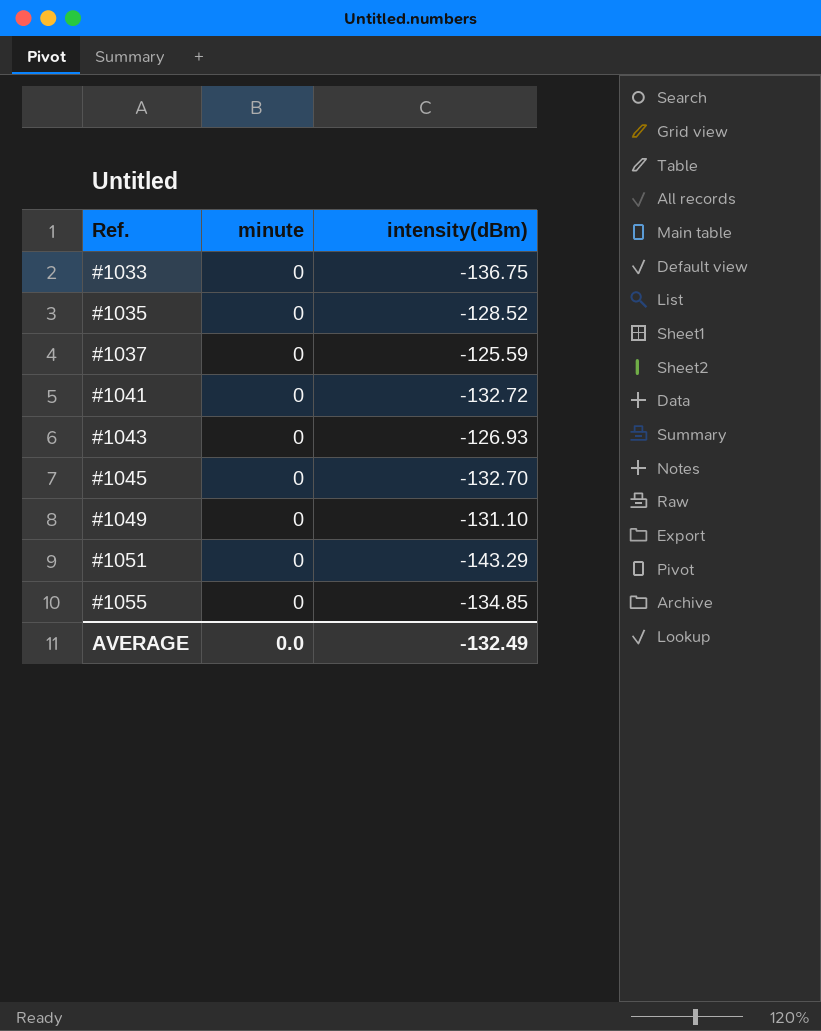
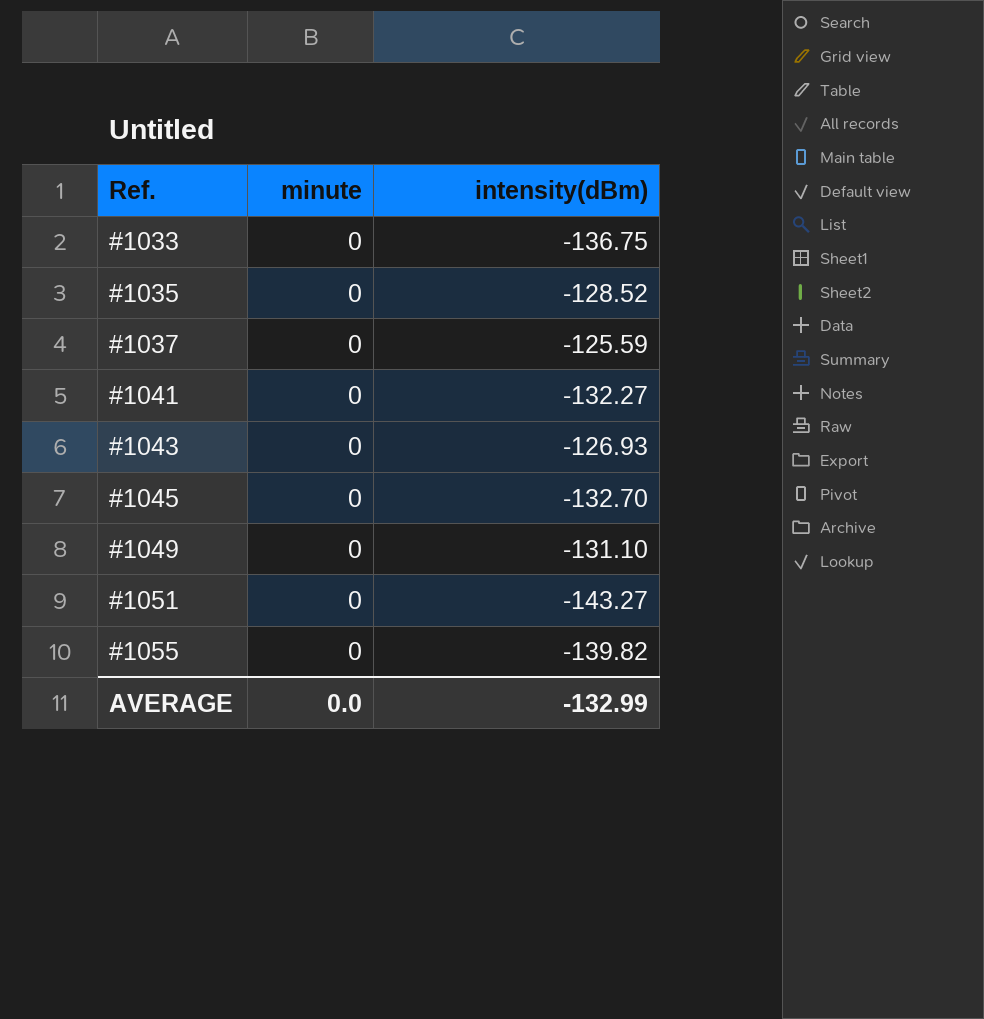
#1041 | intensity(dBm): -132.72 -> -132.27
#1051 | intensity(dBm): -143.29 -> -143.27
#1055 | intensity(dBm): -134.85 -> -139.82
AVERAGE | intensity(dBm): -132.49 -> -132.99

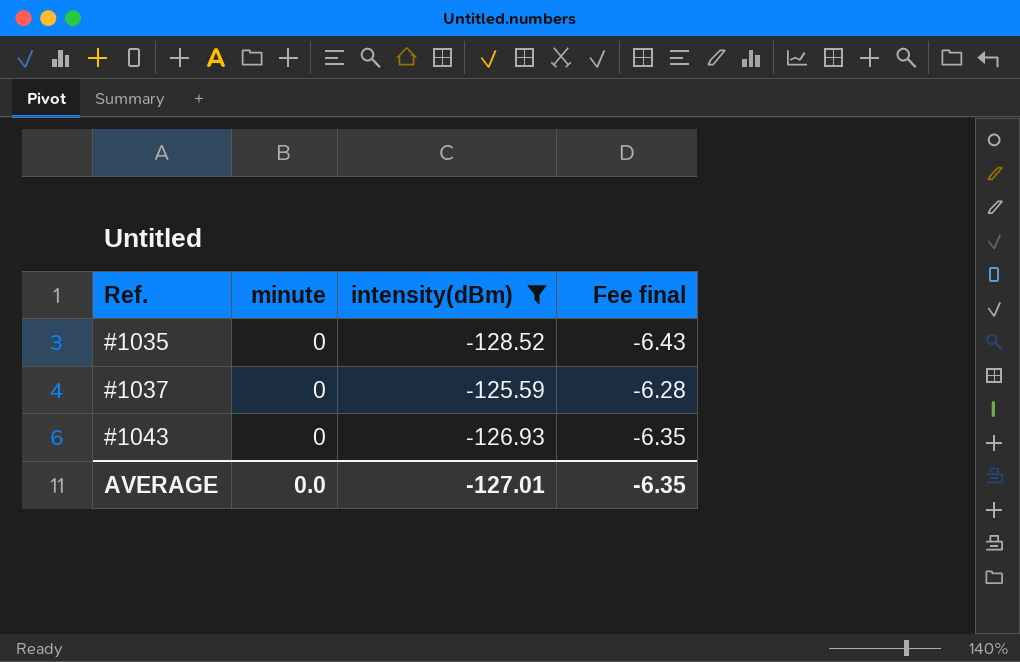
filter: none -> intensity(dBm) >= -128.52
column Fee final | formula: none -> [intensity(dBm)] * 0.05
AVERAGE | intensity(dBm): -132.99 -> -127.01

